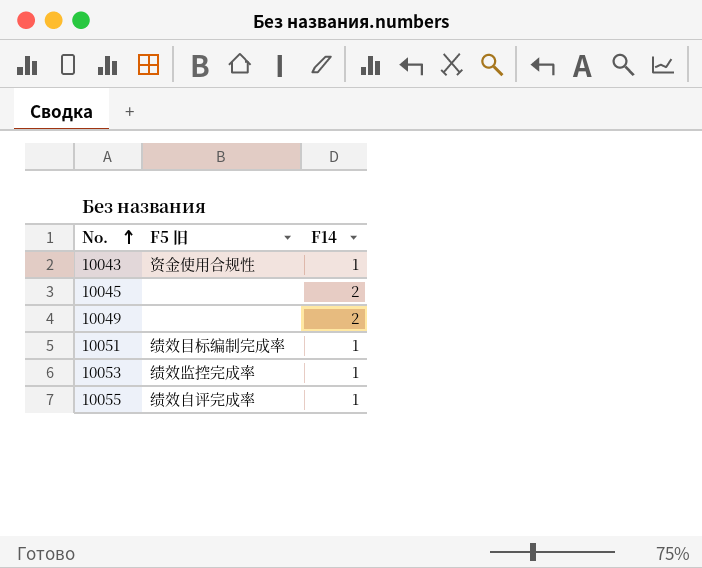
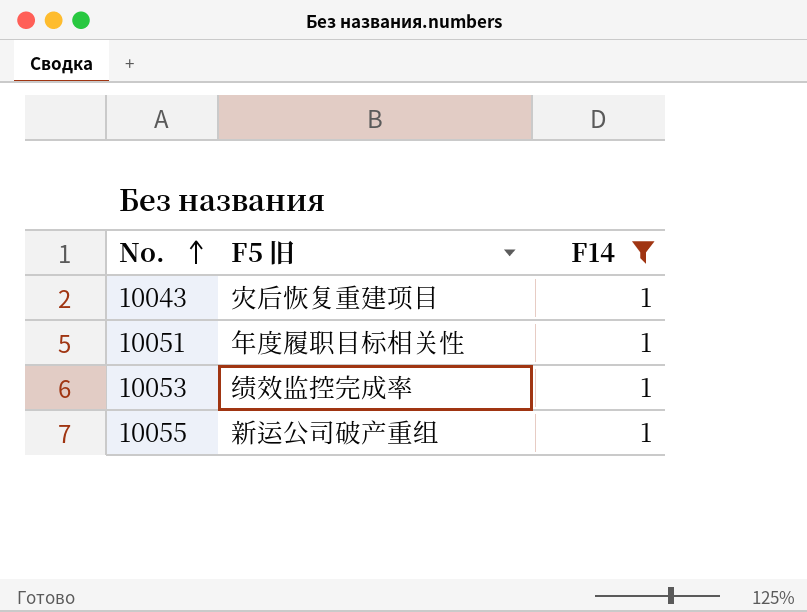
filter: none -> F14 = 1
10043 | F5 旧: 资金使用合规性 -> 灾后恢复重建项目
10051 | F5 旧: 绩效目标编制完成率 -> 年度履职目标相关性
10055 | F5 旧: 绩效自评完成率 -> 新运公司破产重组

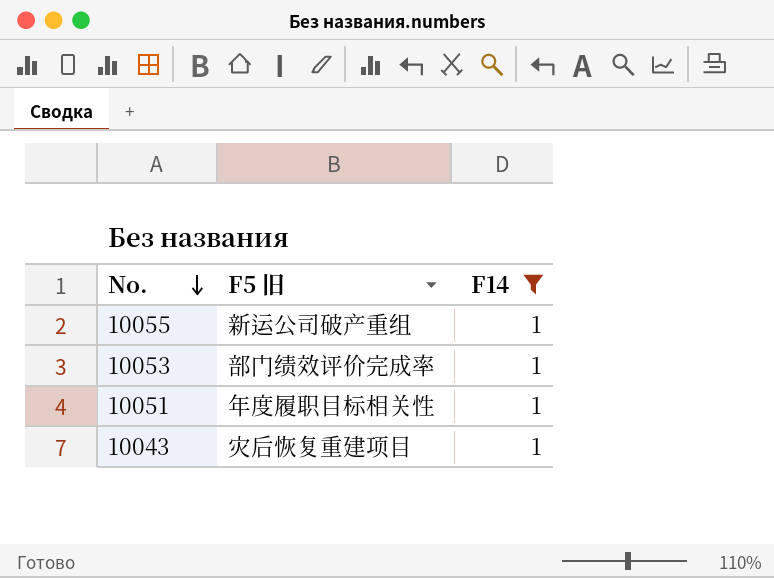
row order: No. ascending -> No. descending
10053 | F5 旧: 绩效监控完成率 -> 部门绩效评价完成率

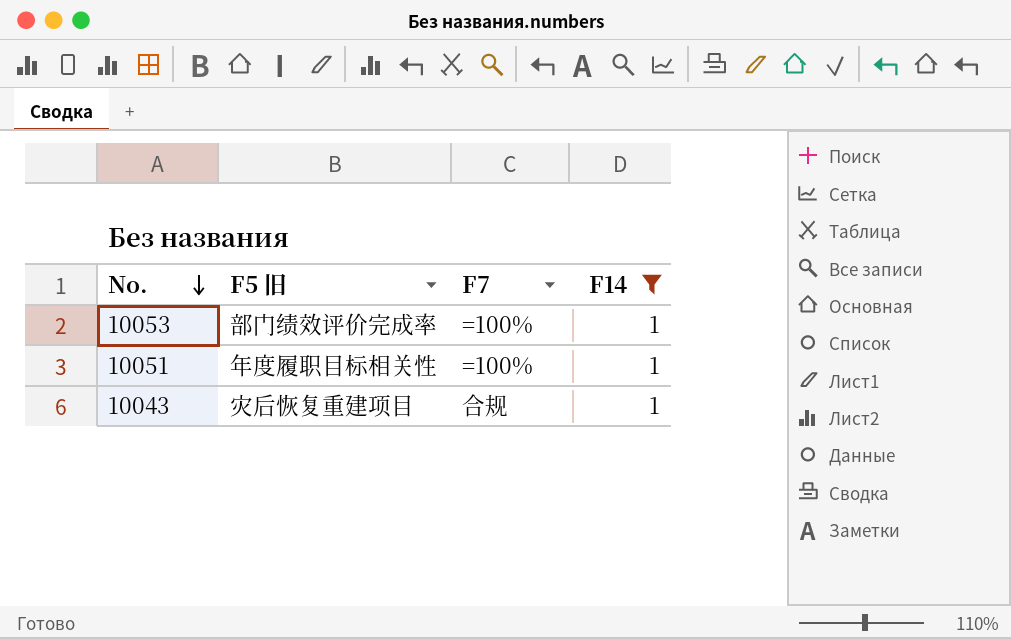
column F7 | position: none -> 3
row 10055: 新运公司破产重组 | 1 -> none

